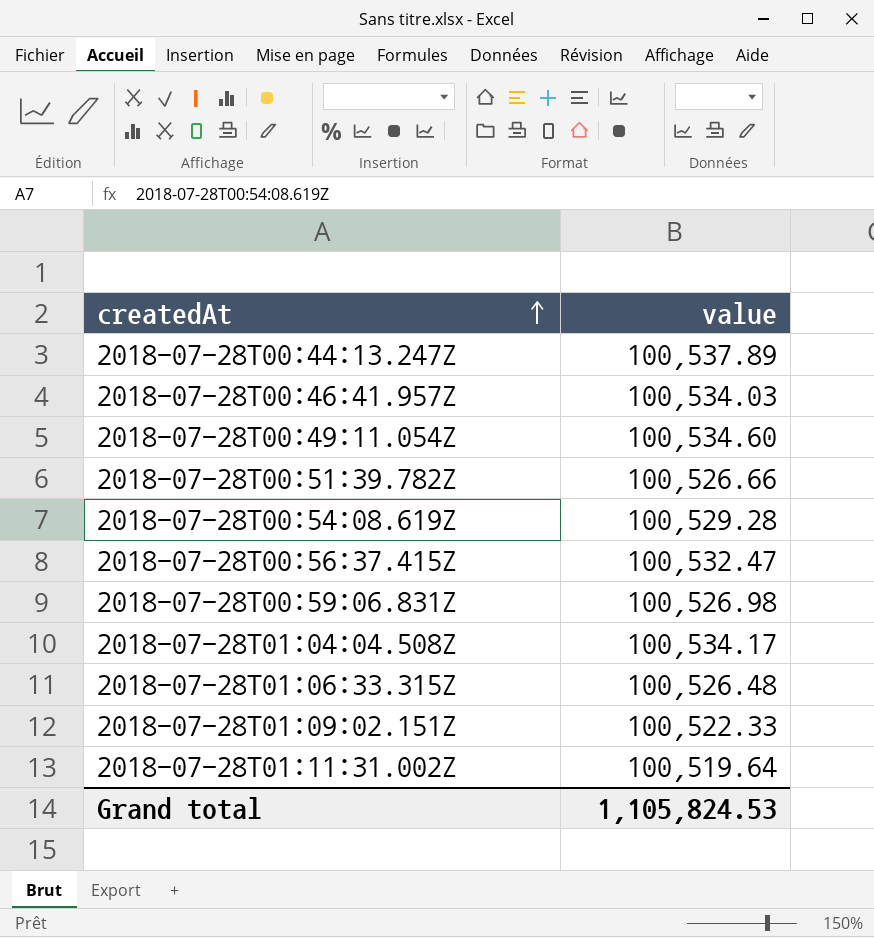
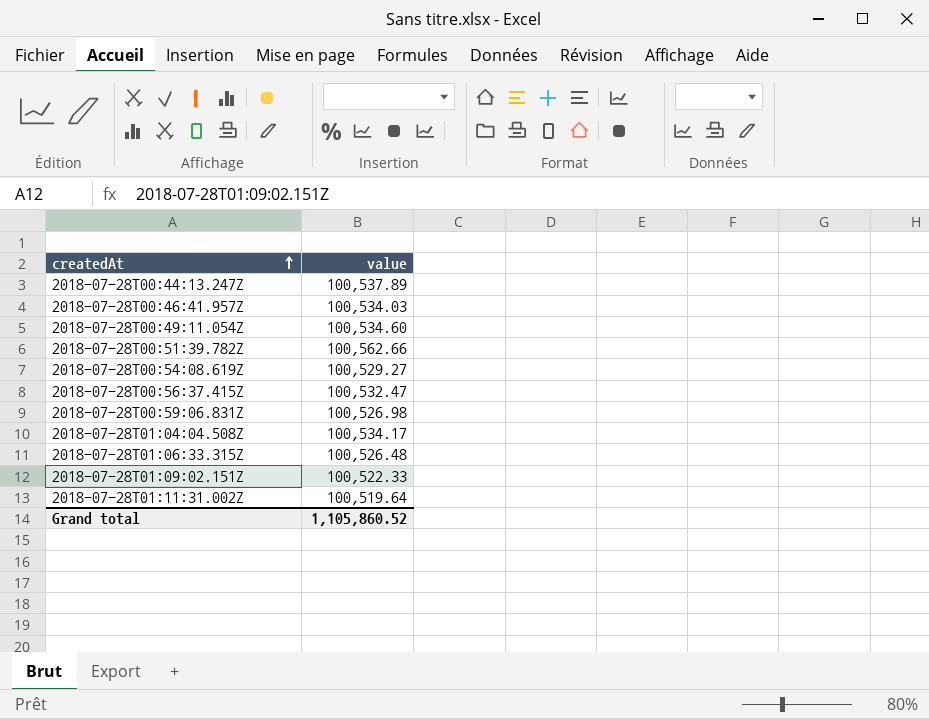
2018-07-28T00:51:39.782Z | value: 100,526.66 -> 100,562.66
2018-07-28T00:54:08.619Z | value: 100,529.28 -> 100,529.27
Grand total | value: 1,105,824.53 -> 1,105,860.52

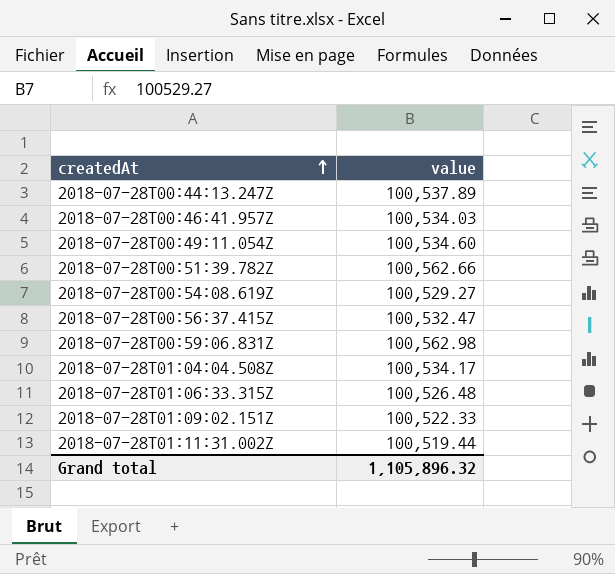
2018-07-28T00:59:06.831Z | value: 100,526.98 -> 100,562.98
2018-07-28T01:11:31.002Z | value: 100,519.64 -> 100,519.44
Grand total | value: 1,105,860.52 -> 1,105,896.32

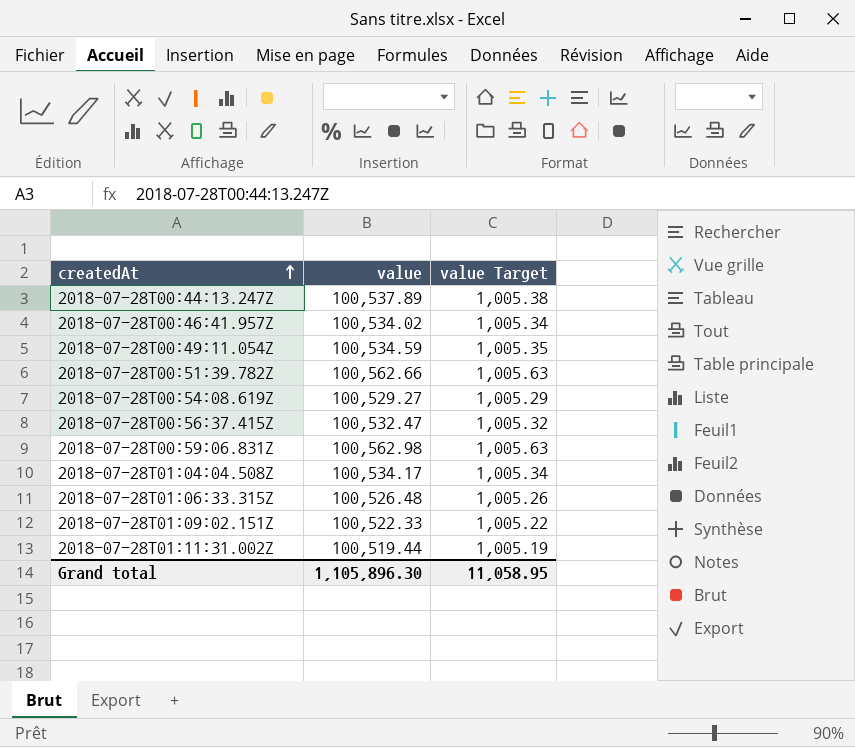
column value Target | formula: none -> [value] * 0.01
2018-07-28T00:46:41.957Z | value: 100,534.03 -> 100,534.02
2018-07-28T00:49:11.054Z | value: 100,534.60 -> 100,534.59
Grand total | value: 1,105,896.32 -> 1,105,896.30

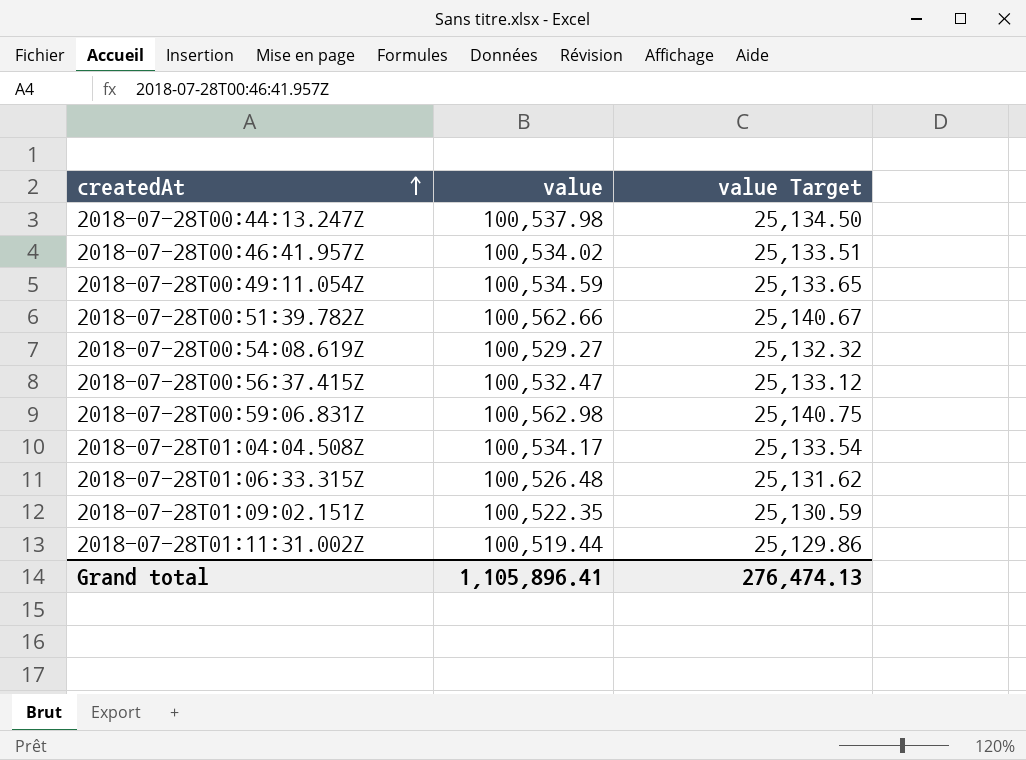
column value Target | formula: [value] * 0.01 -> [value] * 0.25
2018-07-28T00:44:13.247Z | value: 100,537.89 -> 100,537.98
2018-07-28T01:09:02.151Z | value: 100,522.33 -> 100,522.35
Grand total | value: 1,105,896.30 -> 1,105,896.41
Grand total | value Target: 11,058.95 -> 276,474.13

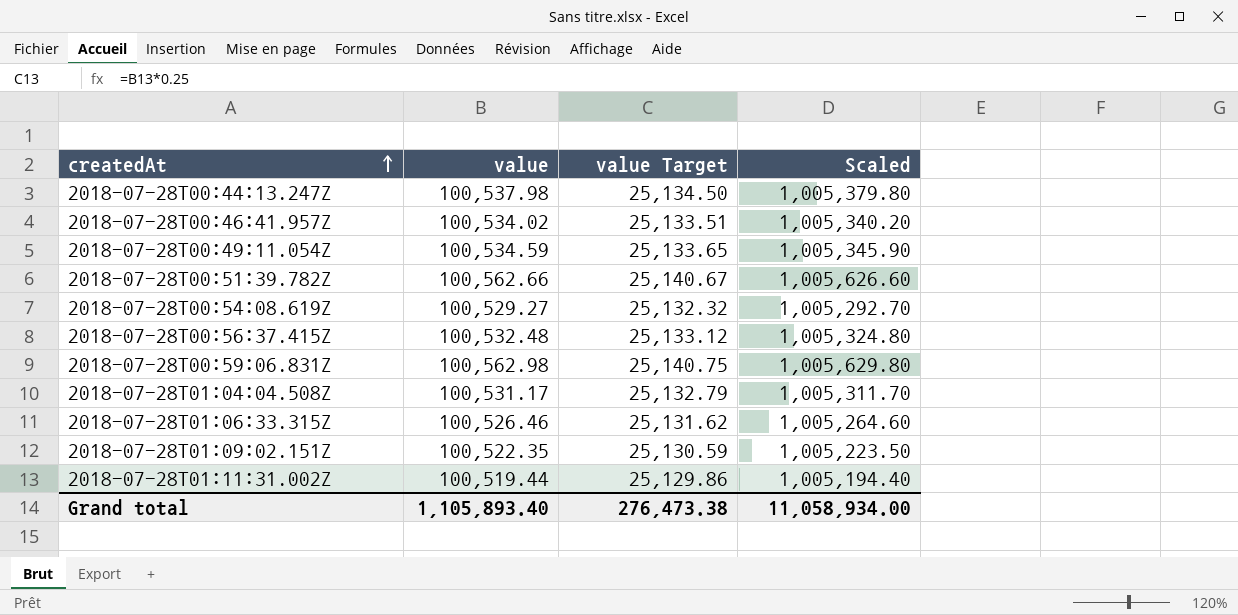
column Scaled | formula: none -> [value] * 10
2018-07-28T00:56:37.415Z | value: 100,532.47 -> 100,532.48
2018-07-28T01:04:04.508Z | value: 100,534.17 -> 100,531.17
2018-07-28T01:04:04.508Z | value Target: 25,133.54 -> 25,132.79
2018-07-28T01:06:33.315Z | value: 100,526.48 -> 100,526.46
Grand total | value: 1,105,896.41 -> 1,105,893.40
Grand total | value Target: 276,474.13 -> 276,473.38

